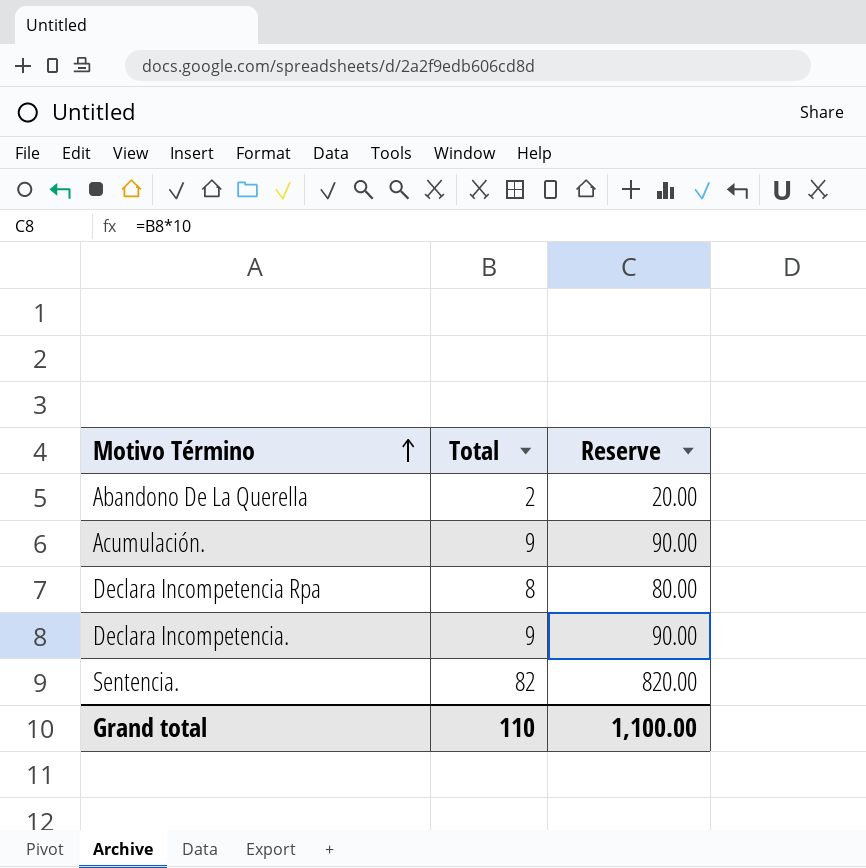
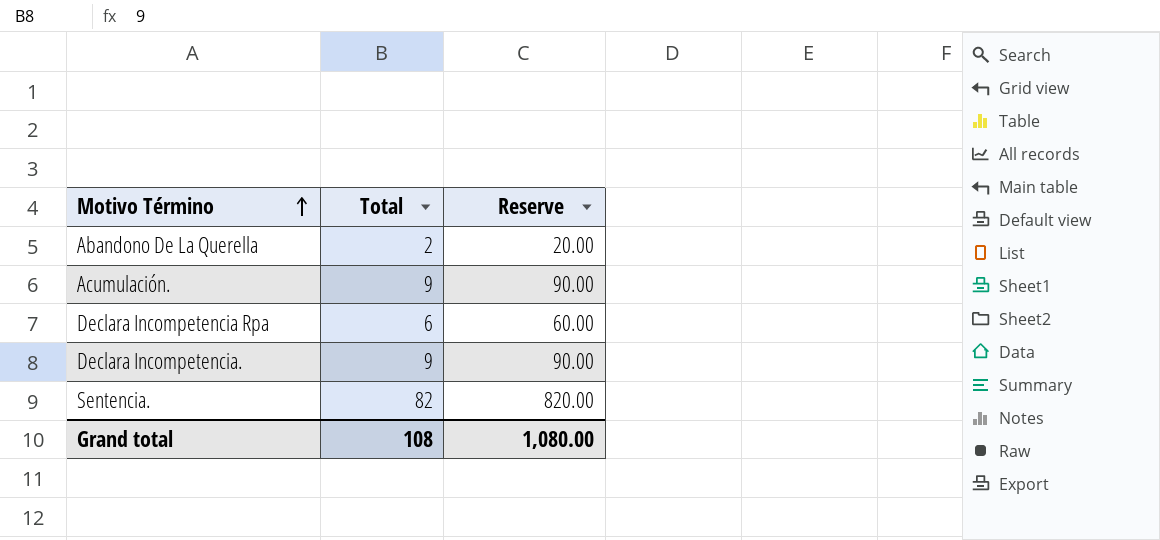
Declara Incompetencia Rpa | Total: 8 -> 6
Declara Incompetencia Rpa | Reserve: 80.00 -> 60.00
Grand total | Total: 110 -> 108
Grand total | Reserve: 1,100.00 -> 1,080.00

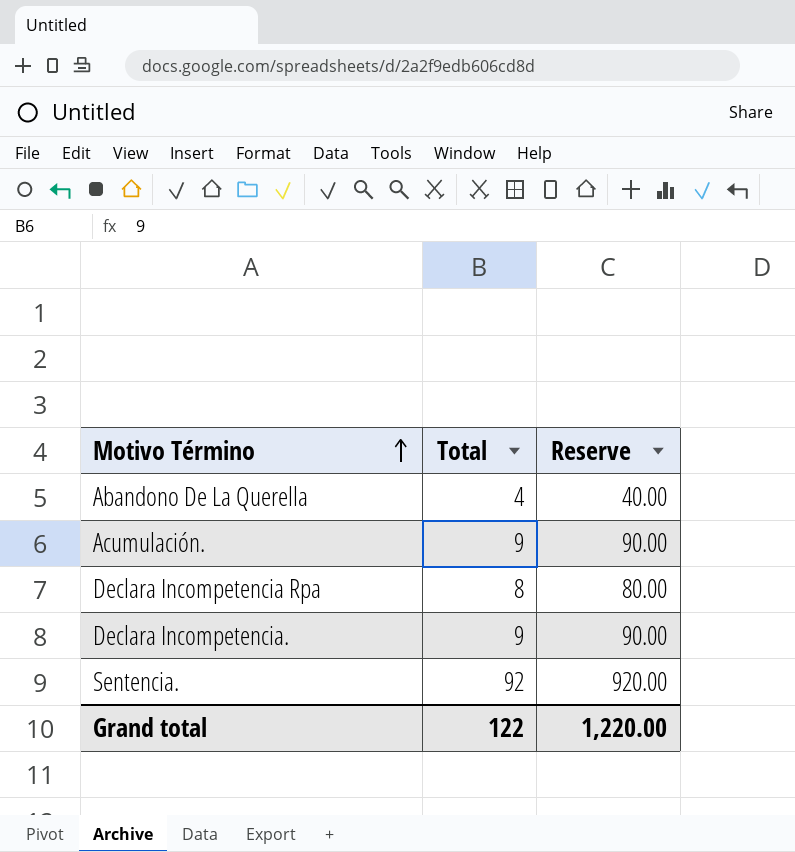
Abandono De La Querella | Total: 2 -> 4
Abandono De La Querella | Reserve: 20.00 -> 40.00
Declara Incompetencia Rpa | Total: 6 -> 8
Declara Incompetencia Rpa | Reserve: 60.00 -> 80.00
Sentencia. | Total: 82 -> 92
Sentencia. | Reserve: 820.00 -> 920.00
Grand total | Total: 108 -> 122
Grand total | Reserve: 1,080.00 -> 1,220.00

